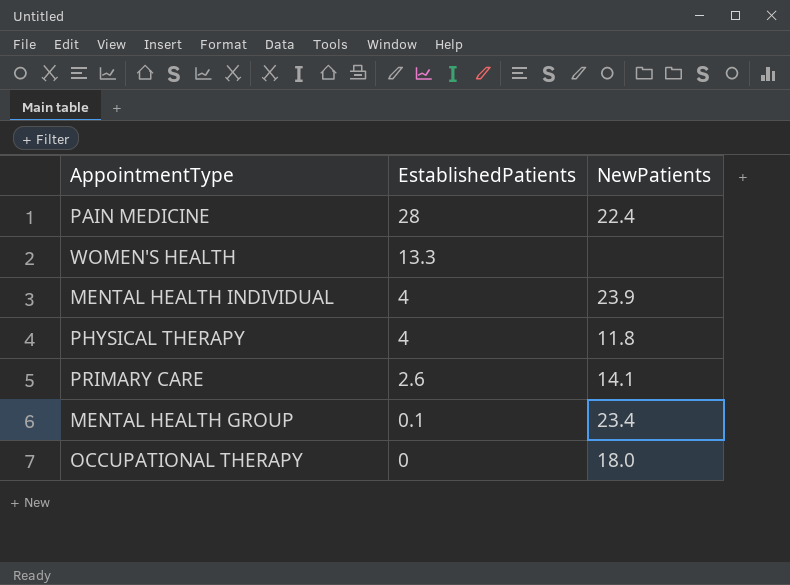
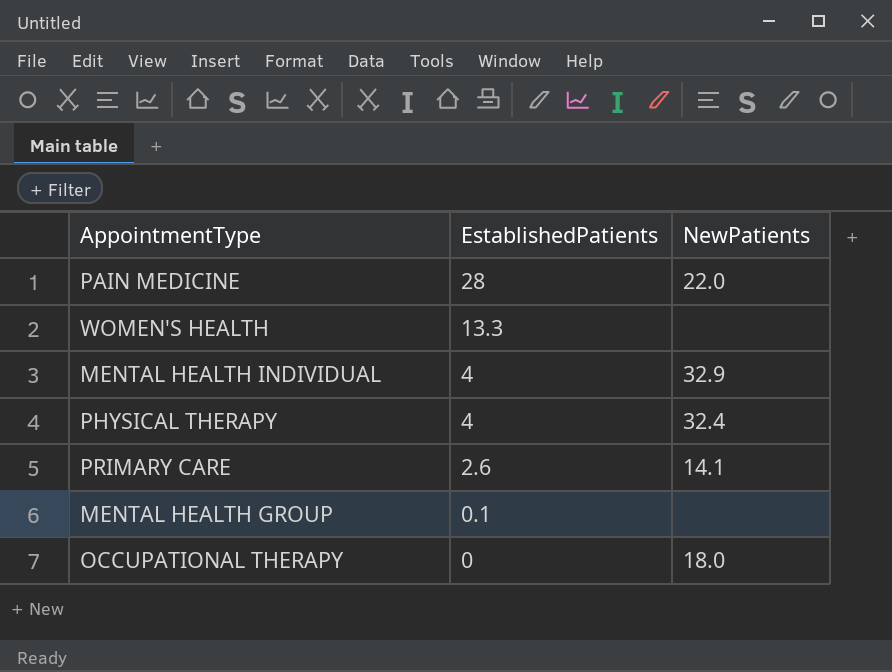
PAIN MEDICINE | NewPatients: 22.4 -> 22.0
MENTAL HEALTH INDIVIDUAL | NewPatients: 23.9 -> 32.9
PHYSICAL THERAPY | NewPatients: 11.8 -> 32.4
MENTAL HEALTH GROUP | NewPatients: 23.4 -> none

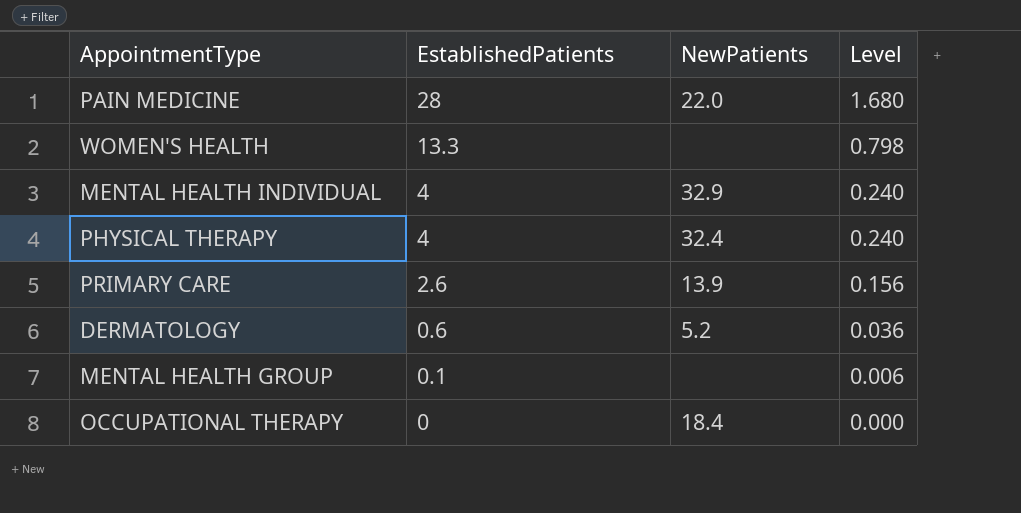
column Level | formula: none -> [EstablishedPatients] * 0.06
PRIMARY CARE | NewPatients: 14.1 -> 13.9
row DERMATOLOGY: none -> 0.6 | 5.2 | 0.036
OCCUPATIONAL THERAPY | NewPatients: 18.0 -> 18.4

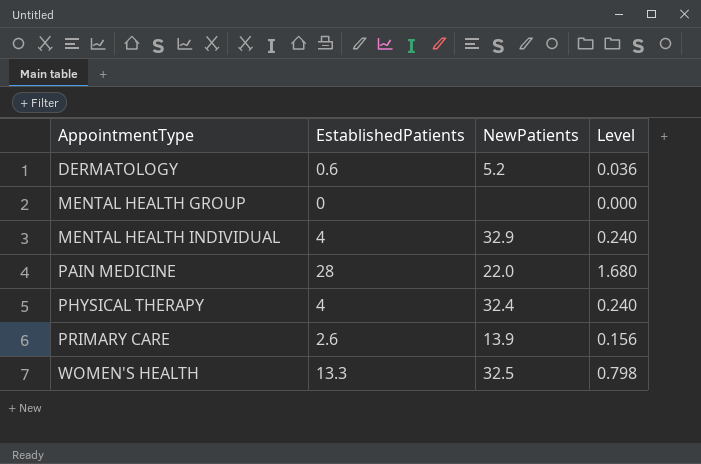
row order: EstablishedPatients descending -> AppointmentType ascending
row OCCUPATIONAL THERAPY: 0 | 18.4 | 0.000 -> none
MENTAL HEALTH GROUP | EstablishedPatients: 0.1 -> 0
MENTAL HEALTH GROUP | Level: 0.006 -> 0.000
WOMEN'S HEALTH | NewPatients: none -> 32.5

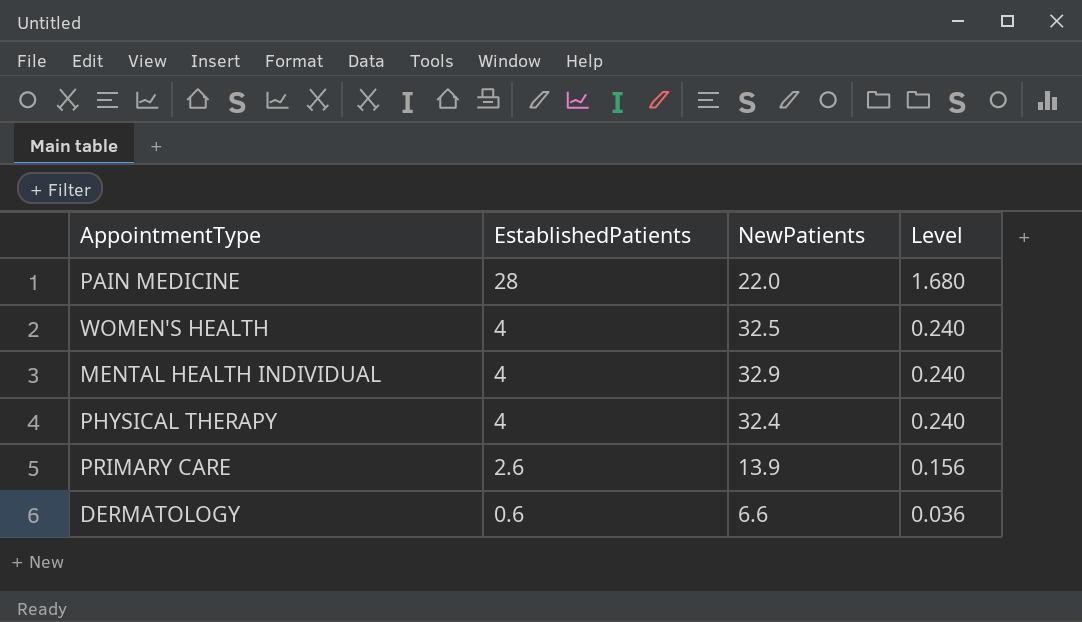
row order: AppointmentType ascending -> EstablishedPatients descending
row MENTAL HEALTH GROUP: 0 | none | 0.000 -> none
WOMEN'S HEALTH | EstablishedPatients: 13.3 -> 4
WOMEN'S HEALTH | Level: 0.798 -> 0.240
DERMATOLOGY | NewPatients: 5.2 -> 6.6

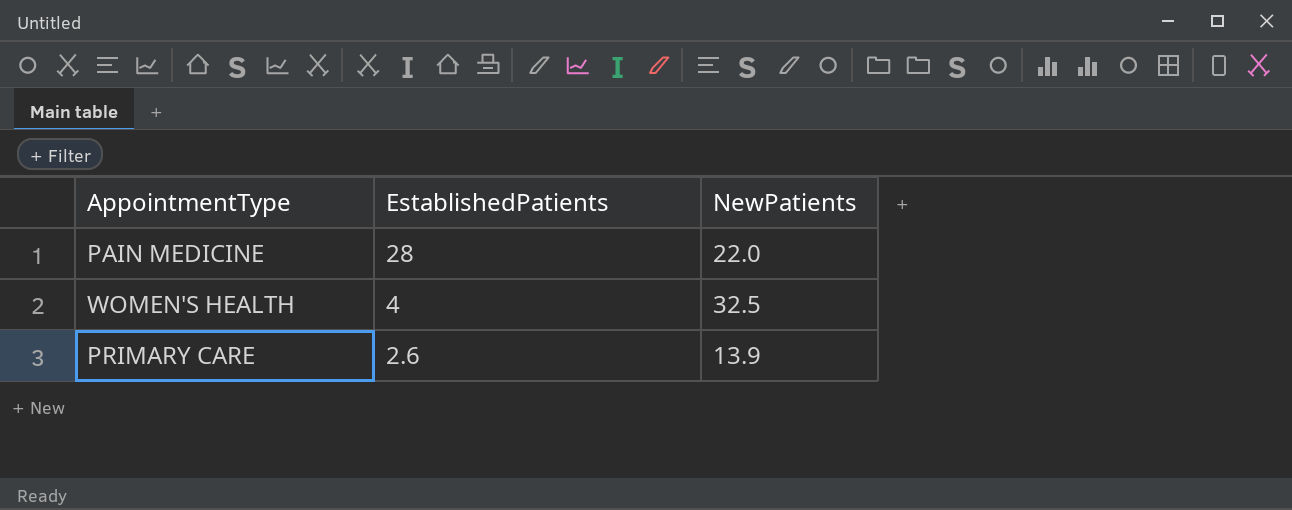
column Level | formula: [EstablishedPatients] * 0.06 -> none
row MENTAL HEALTH INDIVIDUAL: 4 | 32.9 | 0.240 -> none
row PHYSICAL THERAPY: 4 | 32.4 | 0.240 -> none
row DERMATOLOGY: 0.6 | 6.6 | 0.036 -> none

